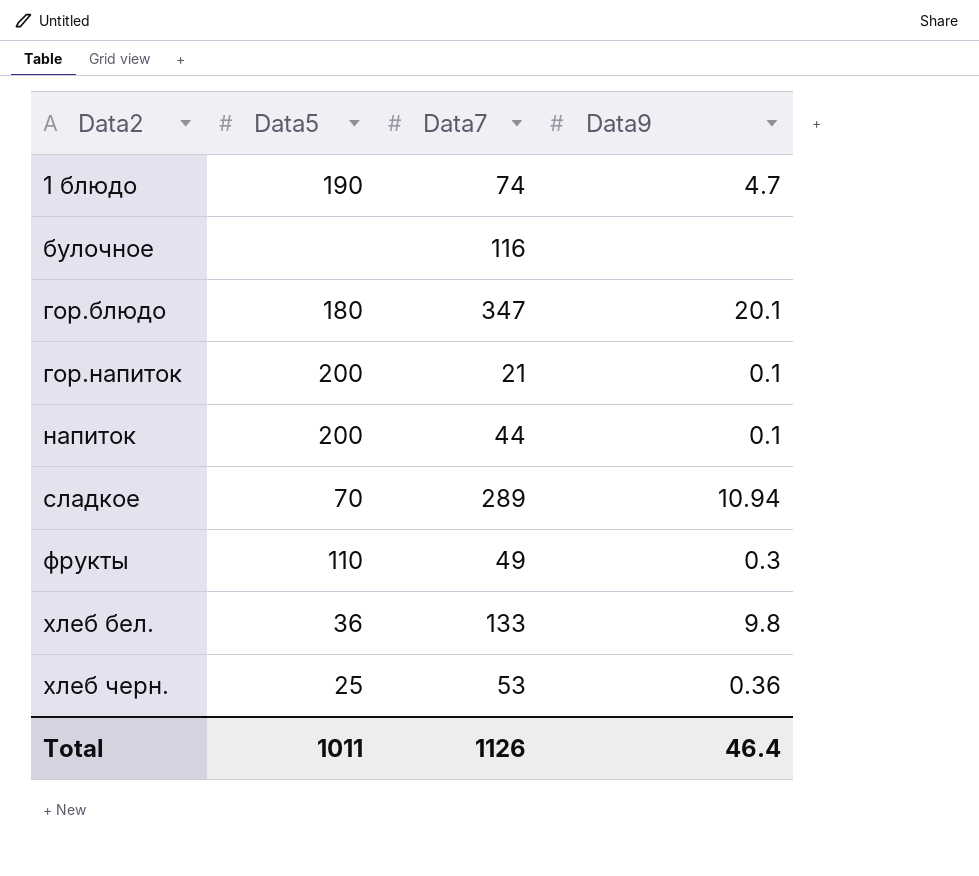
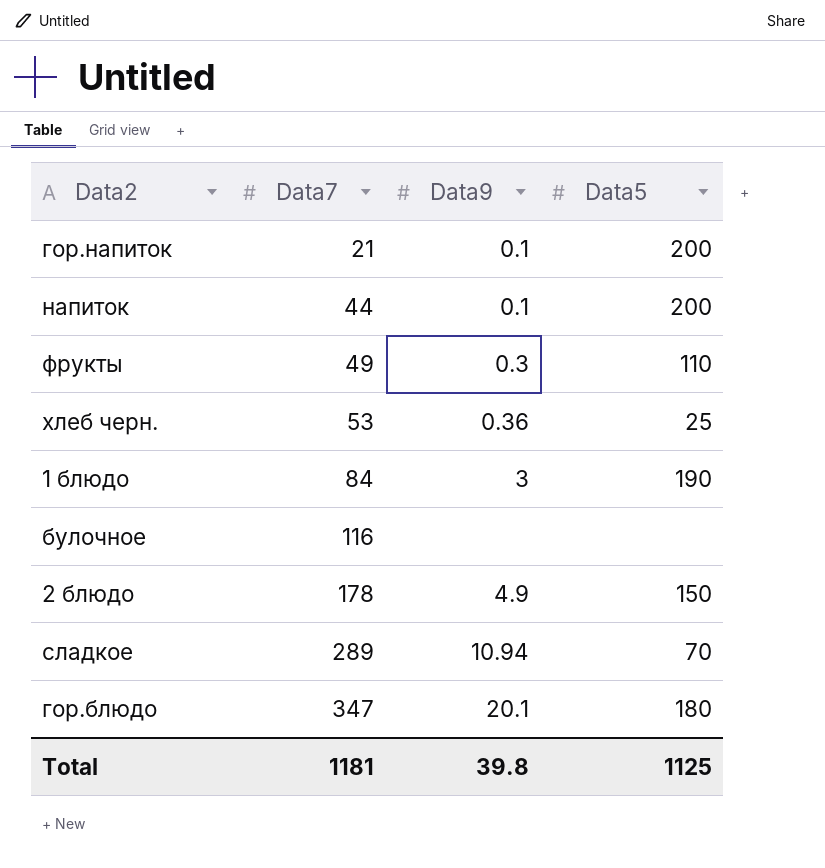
row order: Data2 ascending -> Data7 ascending
column Data5 | position: 2 -> 4
row хлеб бел.: 36 | 133 | 9.8 -> none
1 блюдо | Data7: 74 -> 84
1 блюдо | Data9: 4.7 -> 3
row 2 блюдо: none -> 178 | 4.9 | 150
Total | Data7: 1126 -> 1181
Total | Data9: 46.4 -> 39.8
Total | Data5: 1011 -> 1125

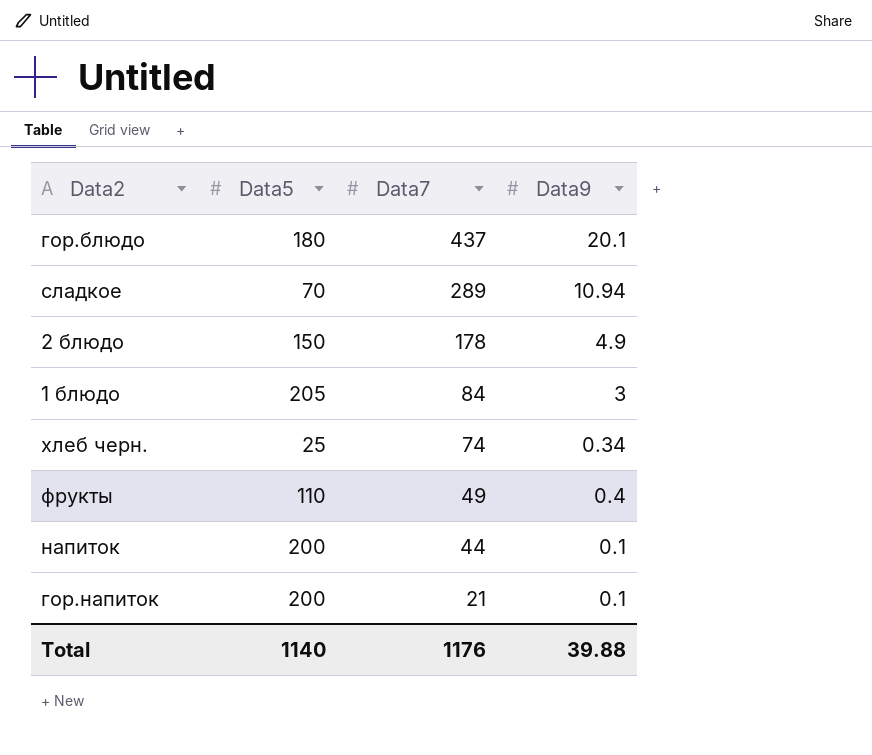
row order: Data7 ascending -> Data7 descending
column Data5 | position: 4 -> 2
row булочное: 116 | none | none -> none
гор.блюдо | Data7: 347 -> 437
1 блюдо | Data5: 190 -> 205
хлеб черн. | Data7: 53 -> 74
хлеб черн. | Data9: 0.36 -> 0.34
фрукты | Data9: 0.3 -> 0.4
Total | Data5: 1125 -> 1140
Total | Data7: 1181 -> 1176
Total | Data9: 39.8 -> 39.88

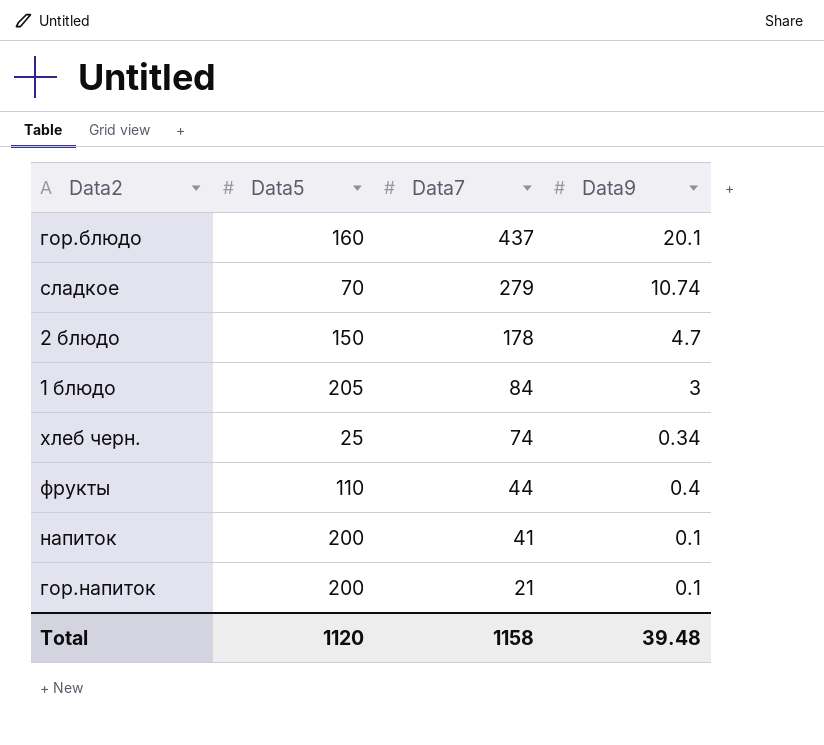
гор.блюдо | Data5: 180 -> 160
сладкое | Data7: 289 -> 279
сладкое | Data9: 10.94 -> 10.74
2 блюдо | Data9: 4.9 -> 4.7
фрукты | Data7: 49 -> 44
напиток | Data7: 44 -> 41
Total | Data5: 1140 -> 1120
Total | Data7: 1176 -> 1158
Total | Data9: 39.88 -> 39.48

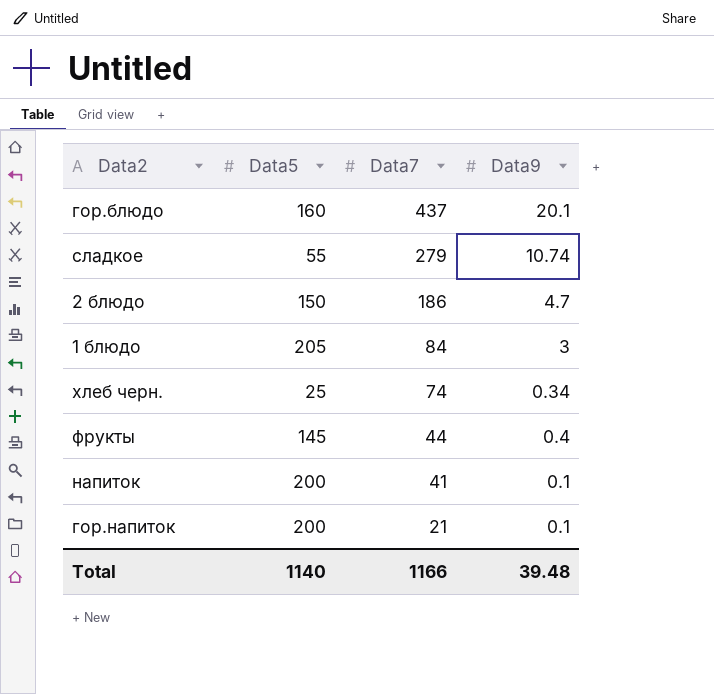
сладкое | Data5: 70 -> 55
2 блюдо | Data7: 178 -> 186
фрукты | Data5: 110 -> 145
Total | Data5: 1120 -> 1140
Total | Data7: 1158 -> 1166

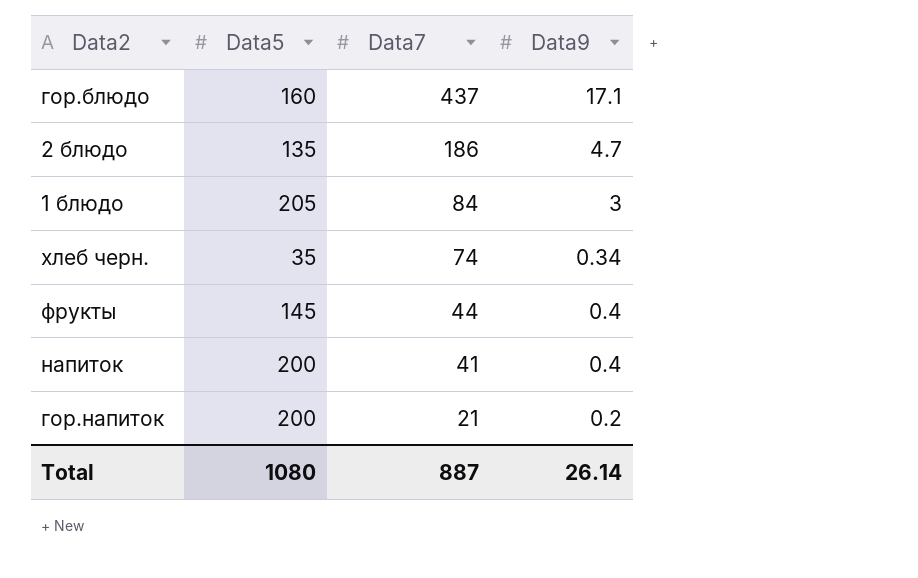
row сладкое: 55 | 279 | 10.74 -> none
гор.блюдо | Data9: 20.1 -> 17.1
2 блюдо | Data5: 150 -> 135
хлеб черн. | Data5: 25 -> 35
напиток | Data9: 0.1 -> 0.4
гор.напиток | Data9: 0.1 -> 0.2
Total | Data5: 1140 -> 1080
Total | Data7: 1166 -> 887
Total | Data9: 39.48 -> 26.14

